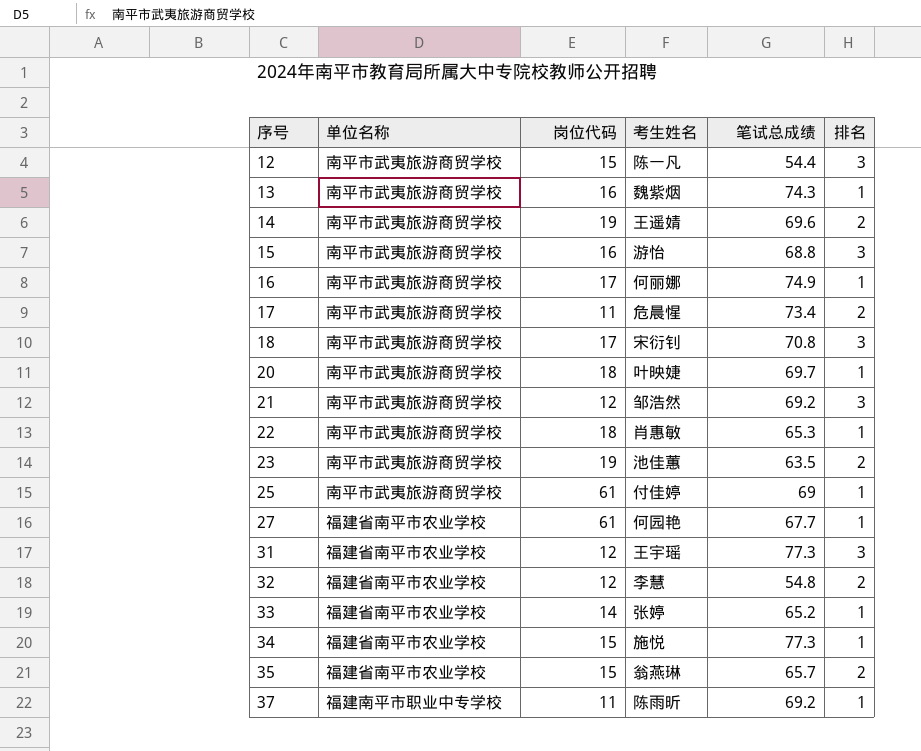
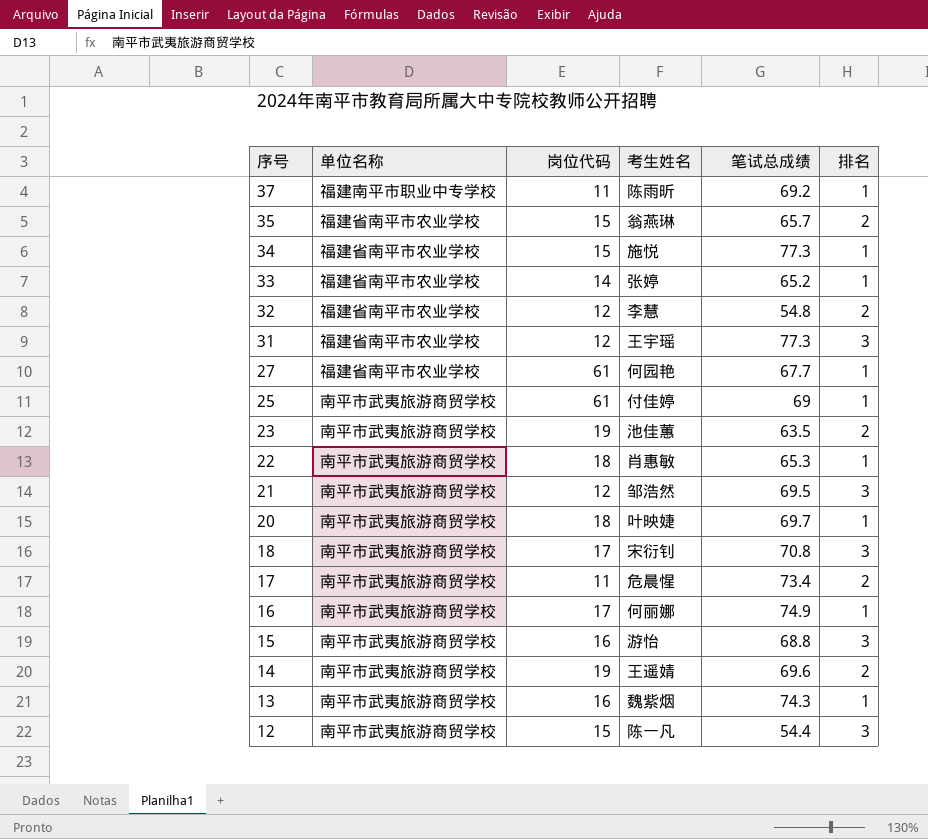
row order: 序号 ascending -> 序号 descending
21 | 笔试总成绩: 69.2 -> 69.5

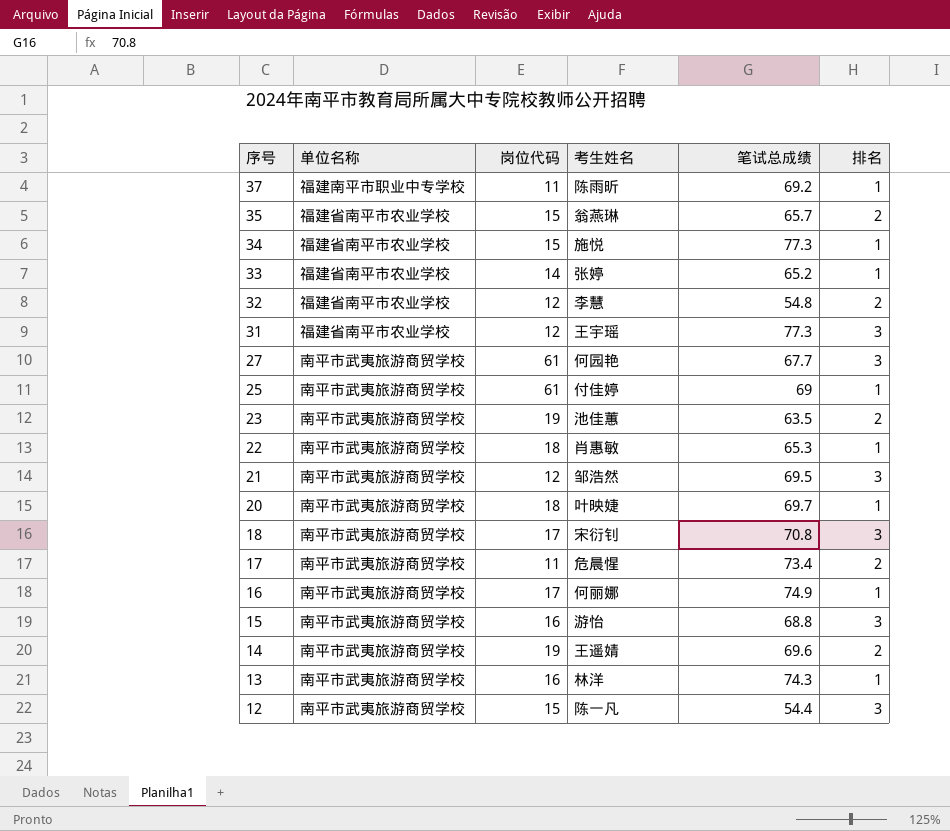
27 | 单位名称: 福建省南平市农业学校 -> 南平市武夷旅游商贸学校
27 | 排名: 1 -> 3
13 | 考生姓名: 魏紫烟 -> 林洋

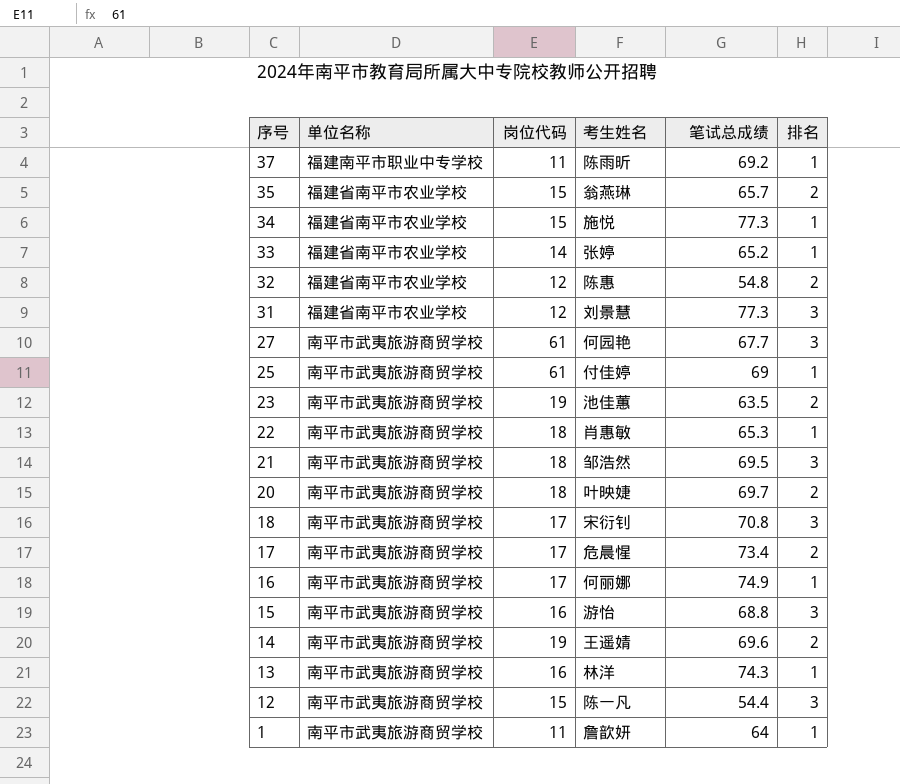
32 | 考生姓名: 李慧 -> 陈惠
31 | 考生姓名: 王宇瑶 -> 刘景慧
21 | 岗位代码: 12 -> 18
20 | 排名: 1 -> 2
17 | 岗位代码: 11 -> 17
row 1: none -> 南平市武夷旅游商贸学校 | 11 | 詹歆妍 | 64 | 1

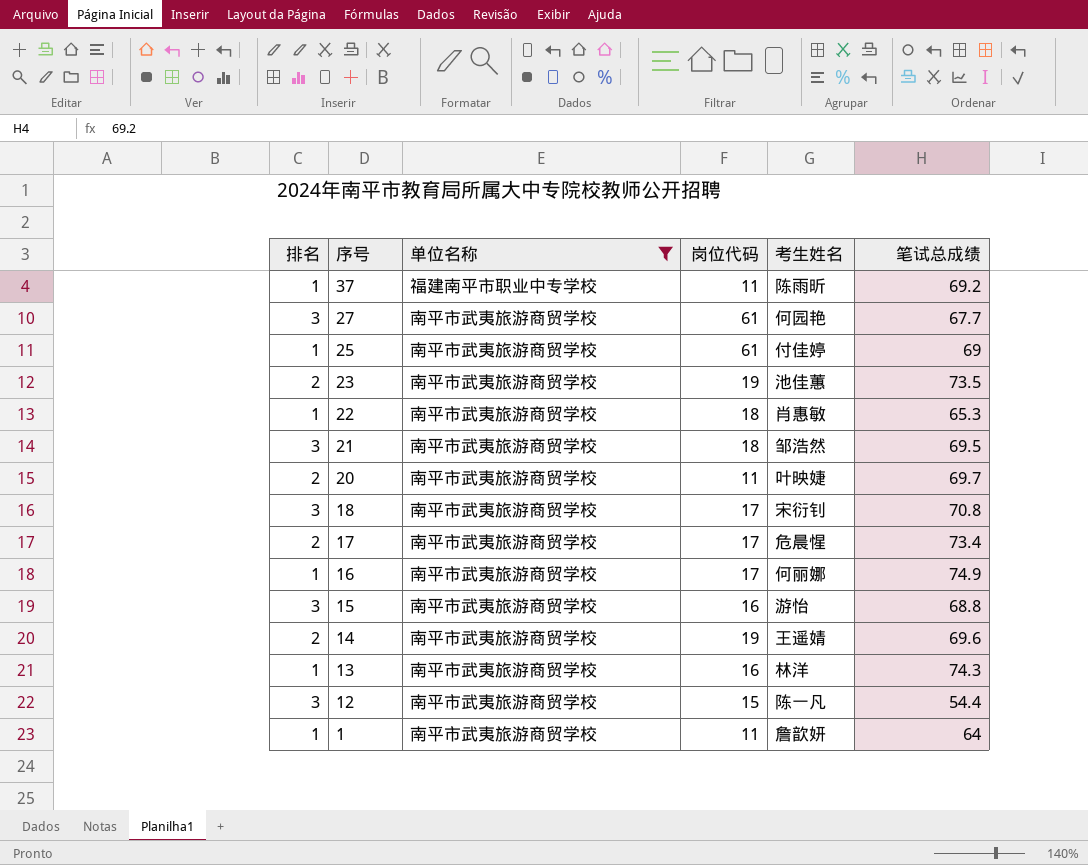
filter: none -> 单位名称 != 福建省南平市农业学校
column 排名 | position: 6 -> 1
23 | 笔试总成绩: 63.5 -> 73.5
20 | 岗位代码: 18 -> 11

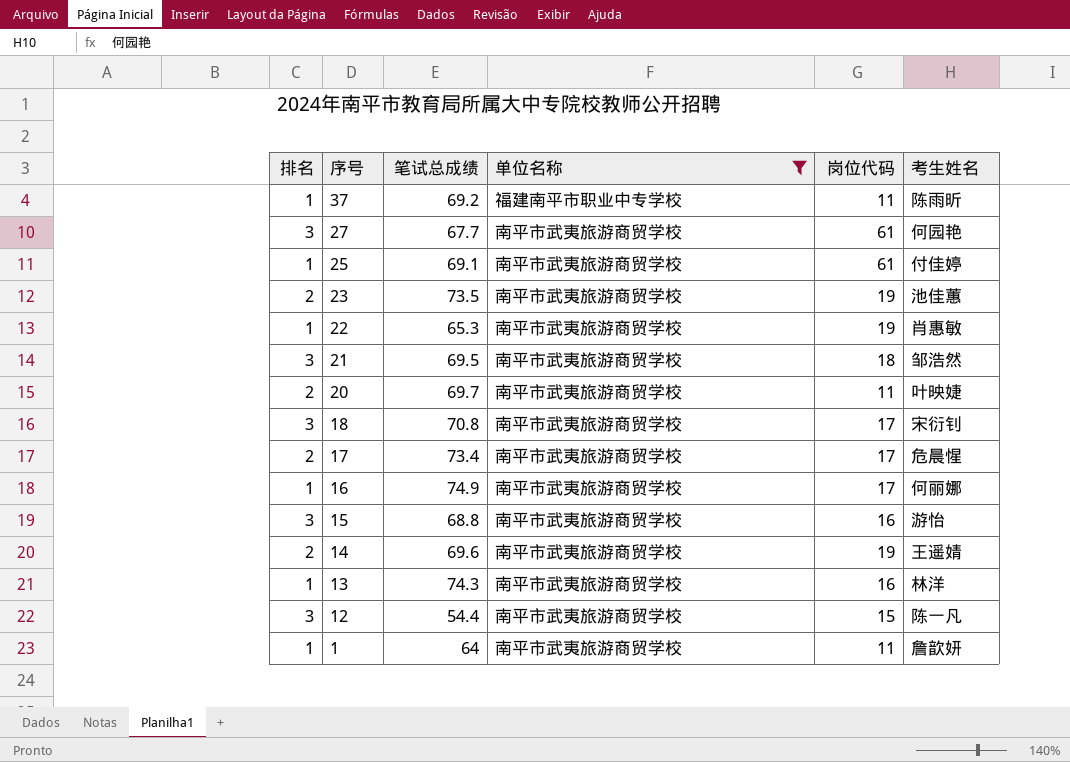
column 笔试总成绩 | position: 6 -> 3
25 | 笔试总成绩: 69 -> 69.1
22 | 岗位代码: 18 -> 19

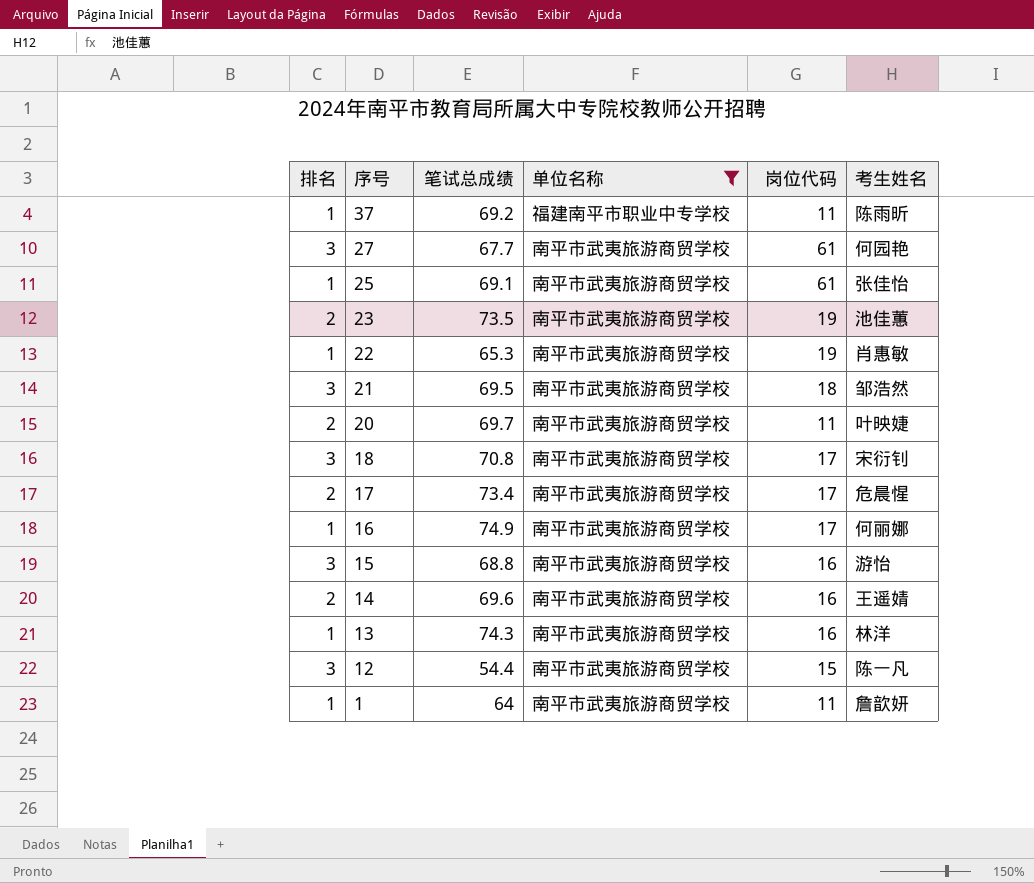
25 | 考生姓名: 付佳婷 -> 张佳怡
14 | 岗位代码: 19 -> 16

